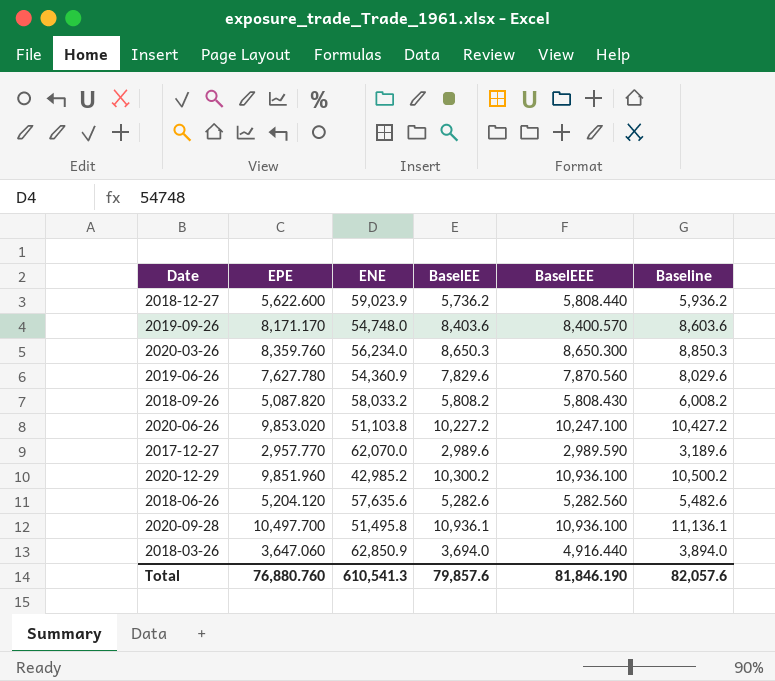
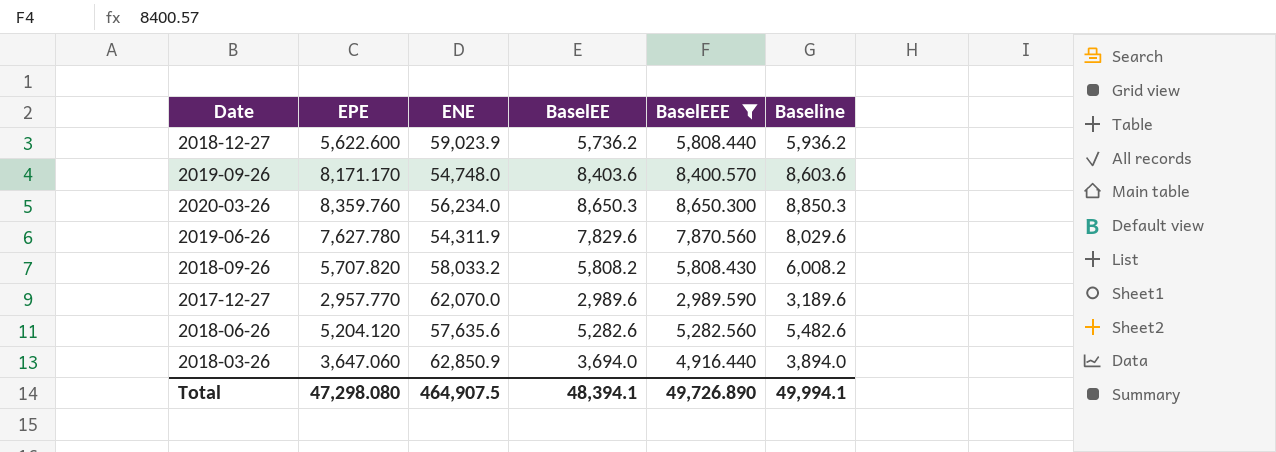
filter: none -> BaselEEE <= 8,650.300
2019-06-26 | ENE: 54,360.9 -> 54,311.9
2018-09-26 | EPE: 5,087.820 -> 5,707.820
Total | EPE: 76,880.760 -> 47,298.080
Total | ENE: 610,541.3 -> 464,907.5
Total | BaselEE: 79,857.6 -> 48,394.1
Total | BaselEEE: 81,846.190 -> 49,726.890
Total | Baseline: 82,057.6 -> 49,994.1

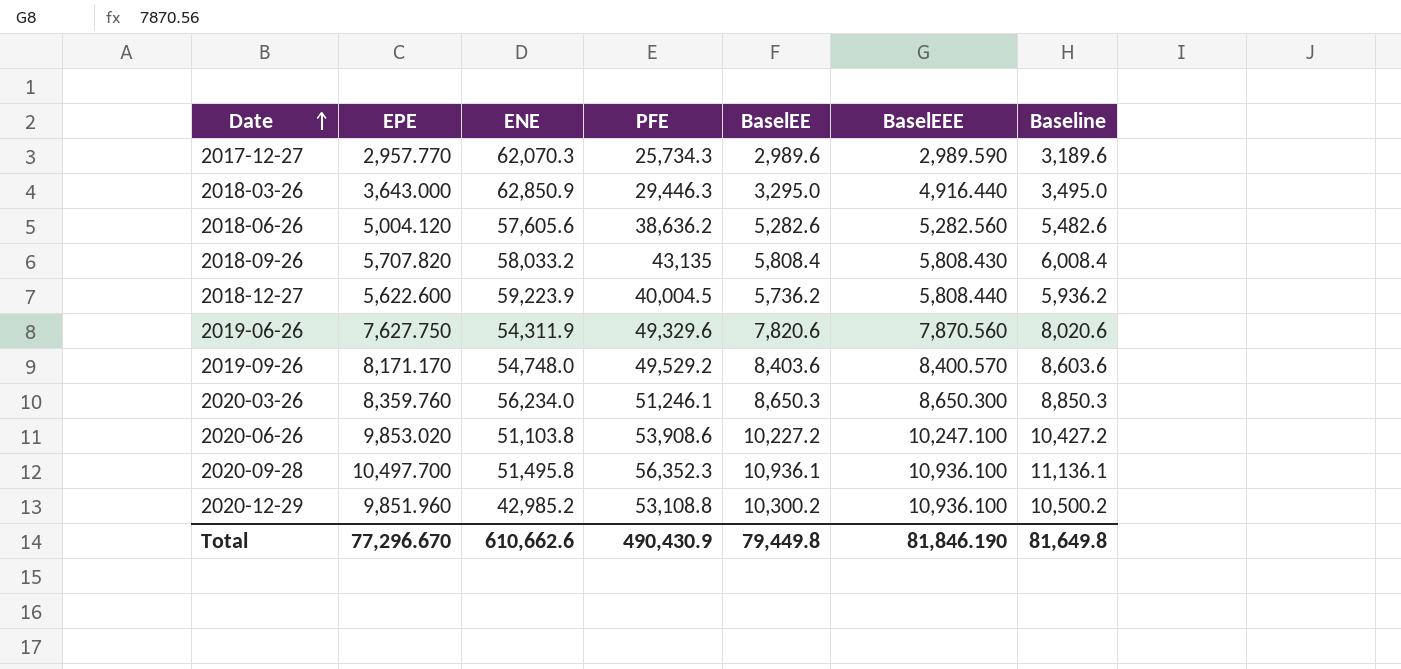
filter: BaselEEE <= 8,650.300 -> none
row order: none -> Date ascending
column PFE | position: none -> 4
2017-12-27 | ENE: 62,070.0 -> 62,070.3
2018-03-26 | EPE: 3,647.060 -> 3,643.000
2018-03-26 | BaselEE: 3,694.0 -> 3,295.0
2018-03-26 | Baseline: 3,894.0 -> 3,495.0
2018-06-26 | EPE: 5,204.120 -> 5,004.120
2018-06-26 | ENE: 57,635.6 -> 57,605.6
2018-09-26 | BaselEE: 5,808.2 -> 5,808.4
2018-09-26 | Baseline: 6,008.2 -> 6,008.4
2018-12-27 | ENE: 59,023.9 -> 59,223.9
2019-06-26 | EPE: 7,627.780 -> 7,627.750
2019-06-26 | BaselEE: 7,829.6 -> 7,820.6
2019-06-26 | Baseline: 8,029.6 -> 8,020.6
Total | EPE: 47,298.080 -> 77,296.670
Total | ENE: 464,907.5 -> 610,662.6
Total | BaselEE: 48,394.1 -> 79,449.8
Total | BaselEEE: 49,726.890 -> 81,846.190
Total | Baseline: 49,994.1 -> 81,649.8

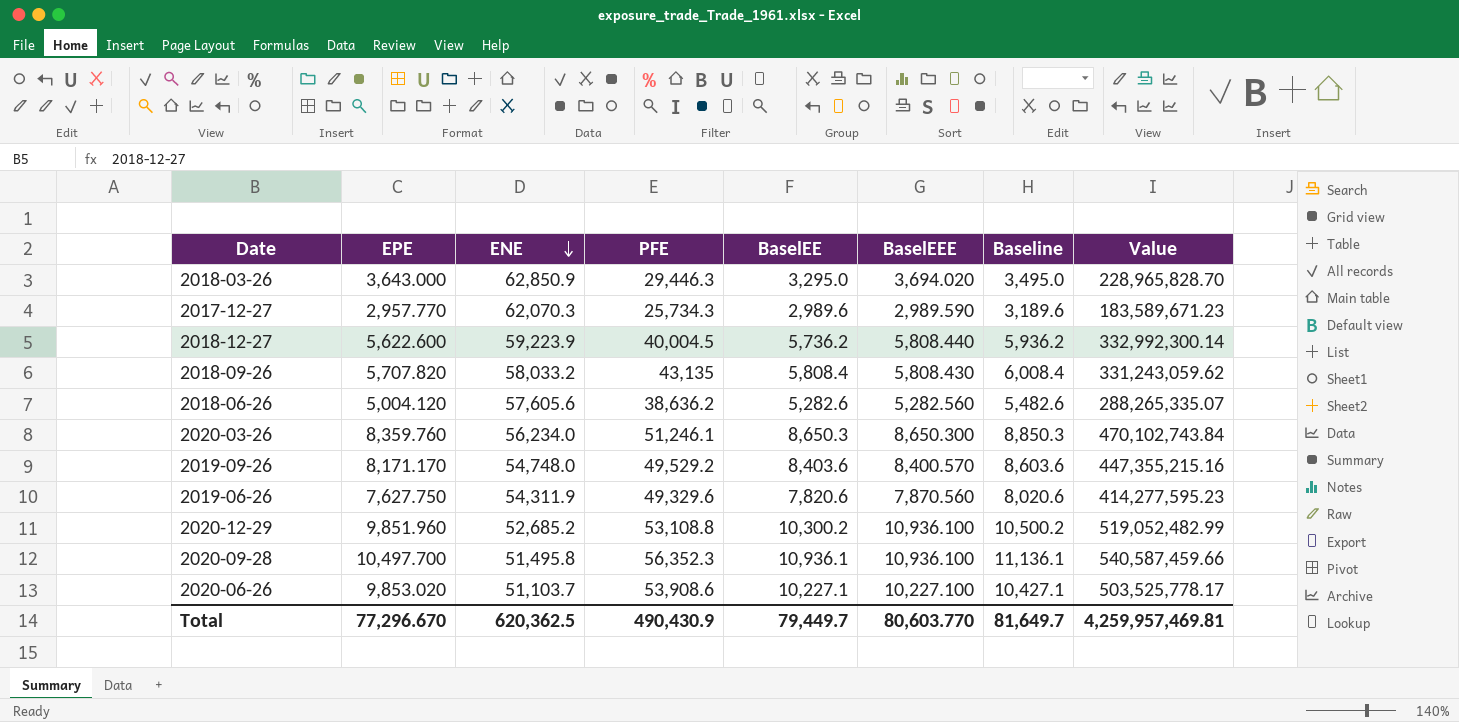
row order: Date ascending -> ENE descending
column Value | formula: none -> [EPE] * [ENE]
2018-03-26 | BaselEEE: 4,916.440 -> 3,694.020
2020-12-29 | ENE: 42,985.2 -> 52,685.2
2020-06-26 | ENE: 51,103.8 -> 51,103.7
2020-06-26 | BaselEE: 10,227.2 -> 10,227.1
2020-06-26 | BaselEEE: 10,247.100 -> 10,227.100
2020-06-26 | Baseline: 10,427.2 -> 10,427.1
Total | ENE: 610,662.6 -> 620,362.5
Total | BaselEE: 79,449.8 -> 79,449.7
Total | BaselEEE: 81,846.190 -> 80,603.770
Total | Baseline: 81,649.8 -> 81,649.7

